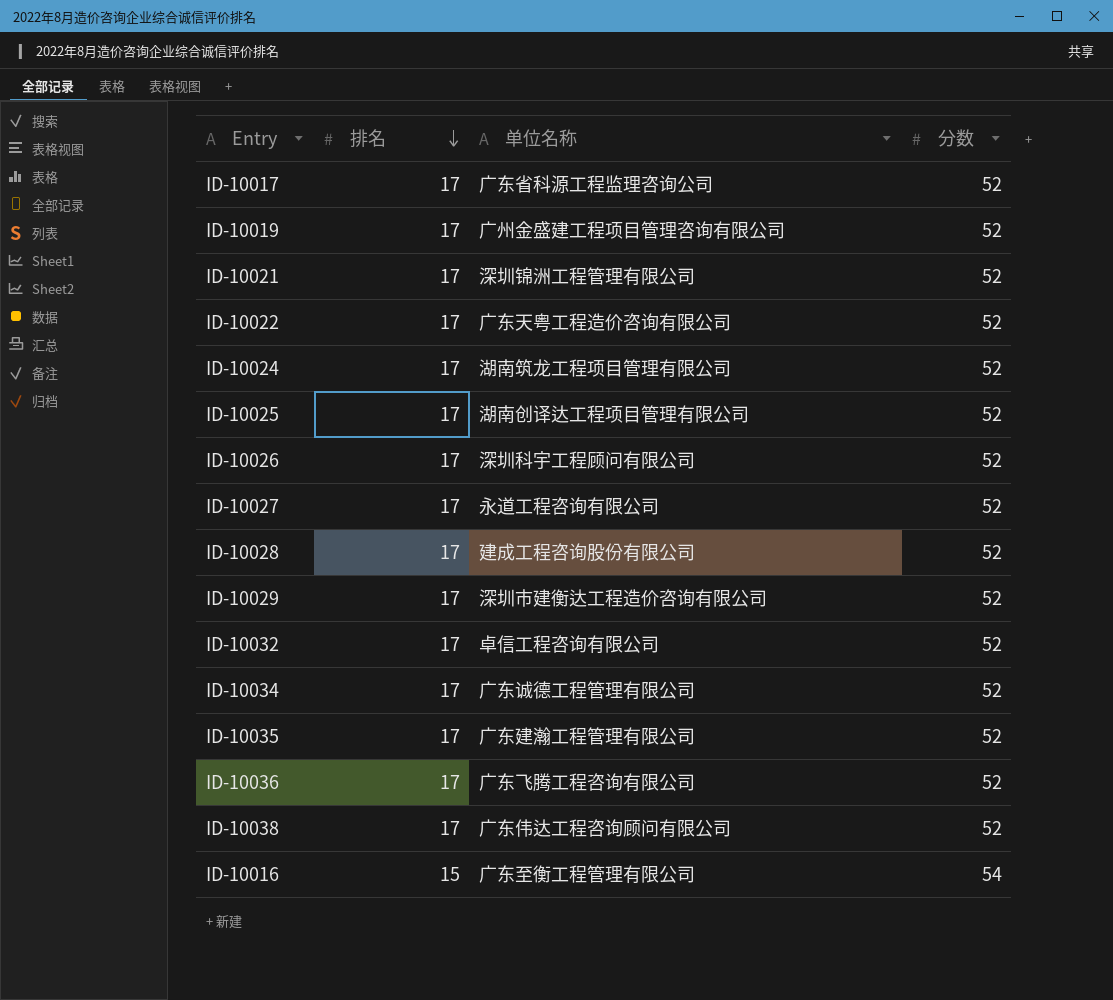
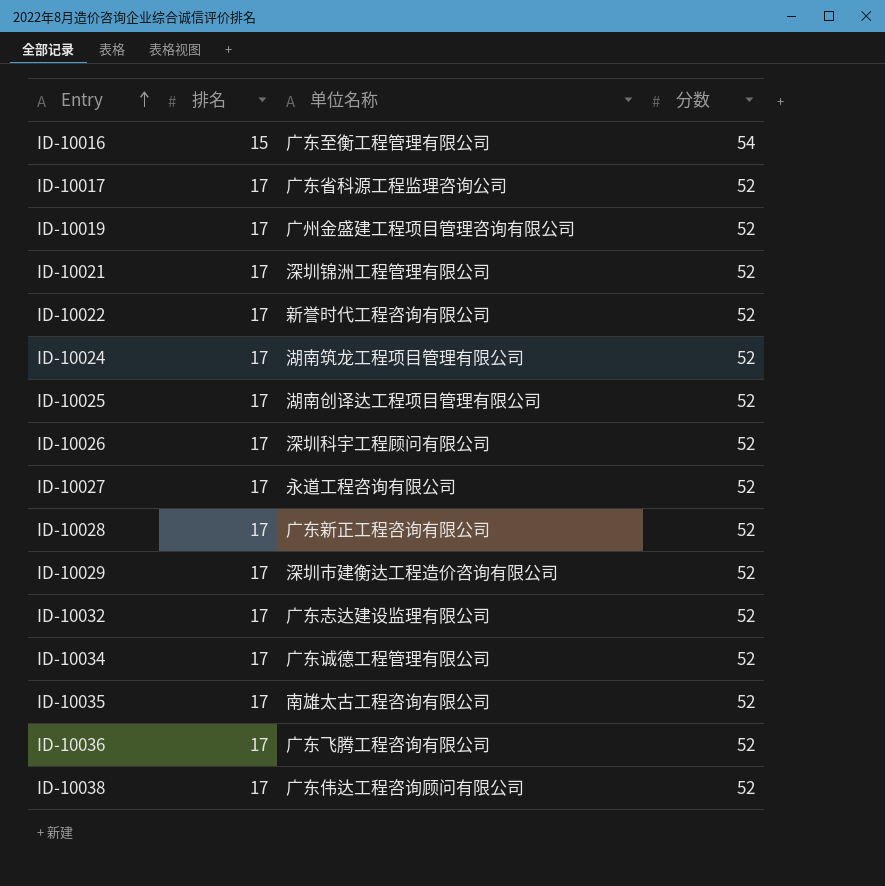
row order: 排名 descending -> Entry ascending
ID-10022 | 单位名称: 广东天粤工程造价咨询有限公司 -> 新誉时代工程咨询有限公司
ID-10028 | 单位名称: 建成工程咨询股份有限公司 -> 广东新正工程咨询有限公司
ID-10032 | 单位名称: 卓信工程咨询有限公司 -> 广东志达建设监理有限公司
ID-10035 | 单位名称: 广东建瀚工程管理有限公司 -> 南雄太古工程咨询有限公司

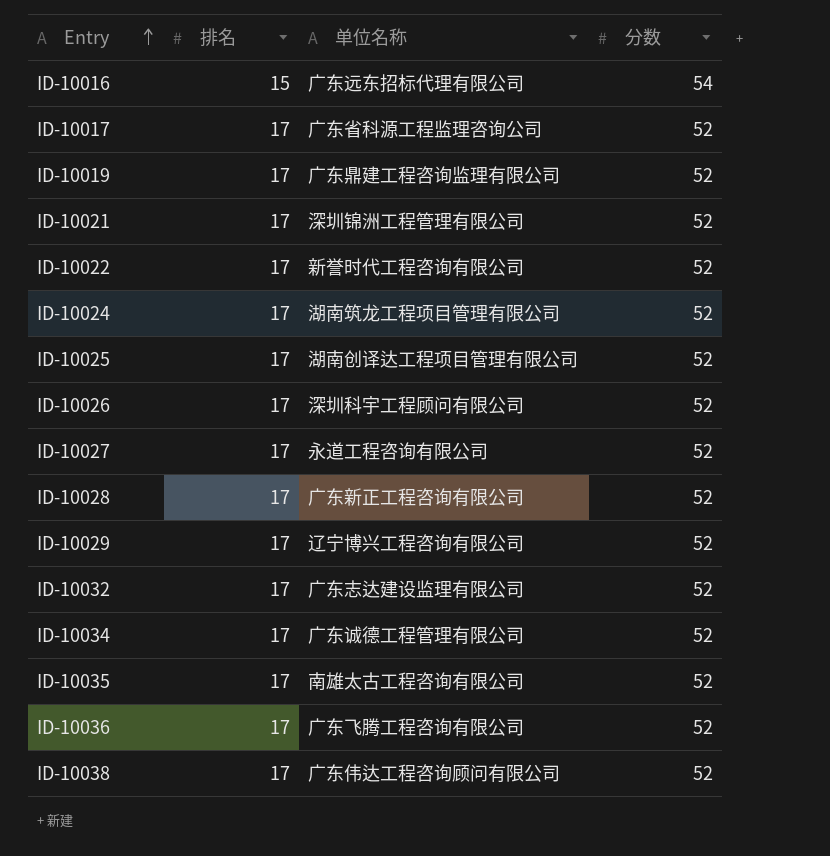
ID-10016 | 单位名称: 广东至衡工程管理有限公司 -> 广东远东招标代理有限公司
ID-10019 | 单位名称: 广州金盛建工程项目管理咨询有限公司 -> 广东鼎建工程咨询监理有限公司
ID-10029 | 单位名称: 深圳市建衡达工程造价咨询有限公司 -> 辽宁博兴工程咨询有限公司

